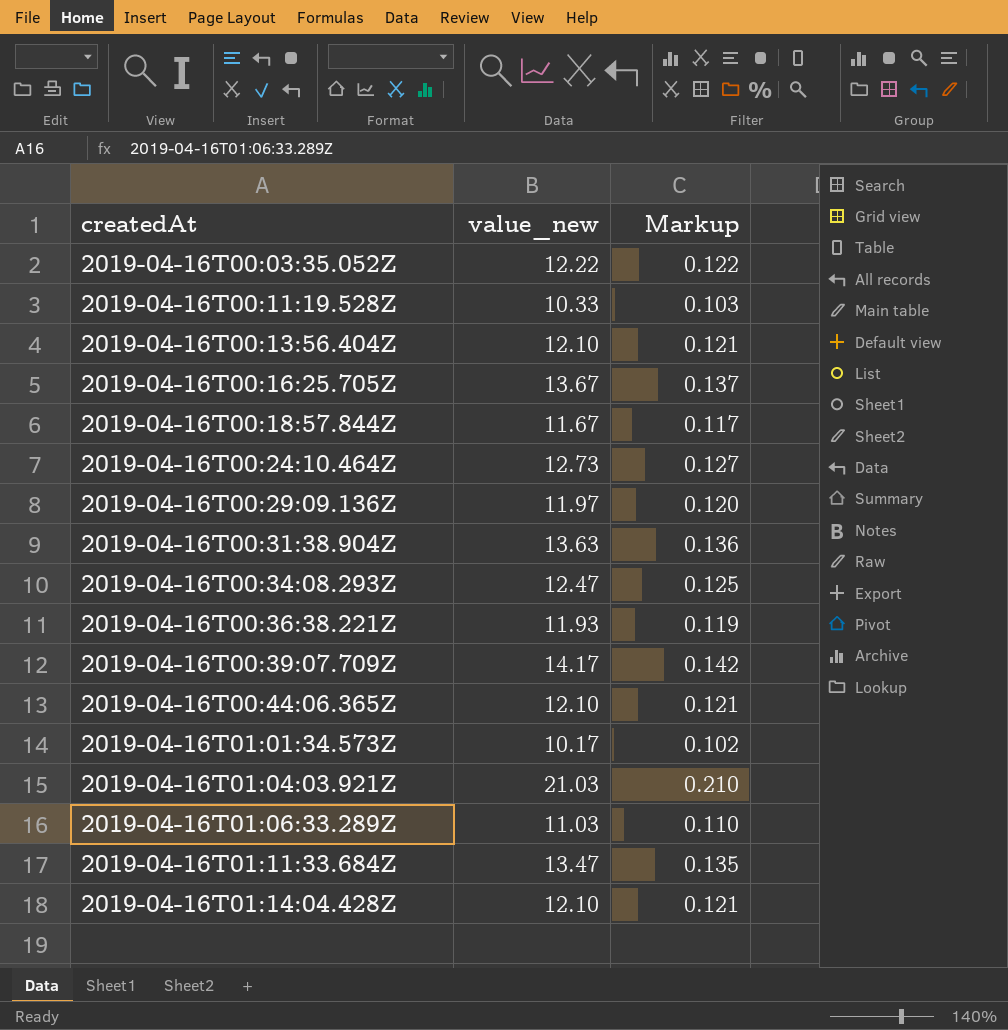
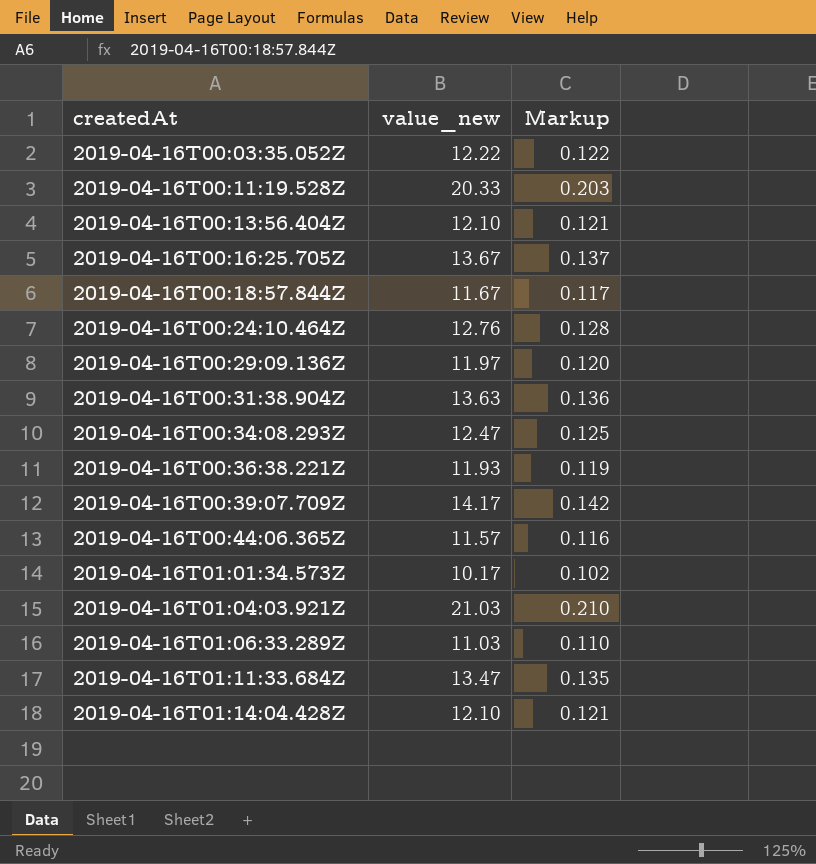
2019-04-16T00:11:19.528Z | value_new: 10.33 -> 20.33
2019-04-16T00:11:19.528Z | Markup: 0.103 -> 0.203
2019-04-16T00:24:10.464Z | value_new: 12.73 -> 12.76
2019-04-16T00:24:10.464Z | Markup: 0.127 -> 0.128
2019-04-16T00:44:06.365Z | value_new: 12.10 -> 11.57
2019-04-16T00:44:06.365Z | Markup: 0.121 -> 0.116

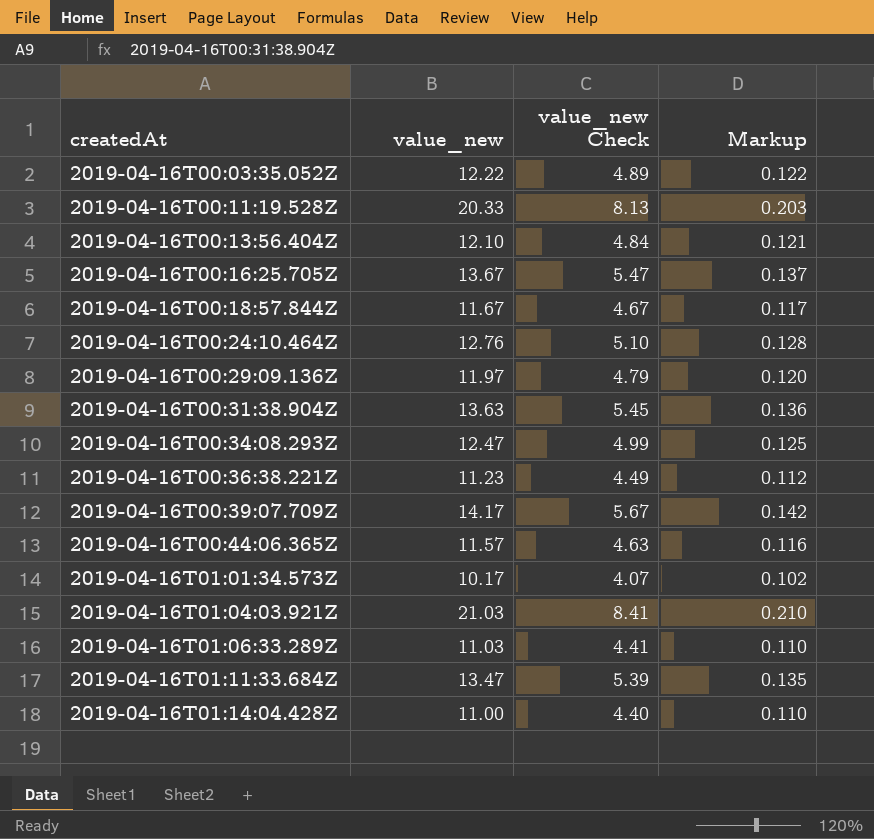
column value_new Check | formula: none -> [value_new] * 0.4
2019-04-16T00:36:38.221Z | value_new: 11.93 -> 11.23
2019-04-16T00:36:38.221Z | Markup: 0.119 -> 0.112
2019-04-16T01:14:04.428Z | value_new: 12.10 -> 11.00
2019-04-16T01:14:04.428Z | Markup: 0.121 -> 0.110

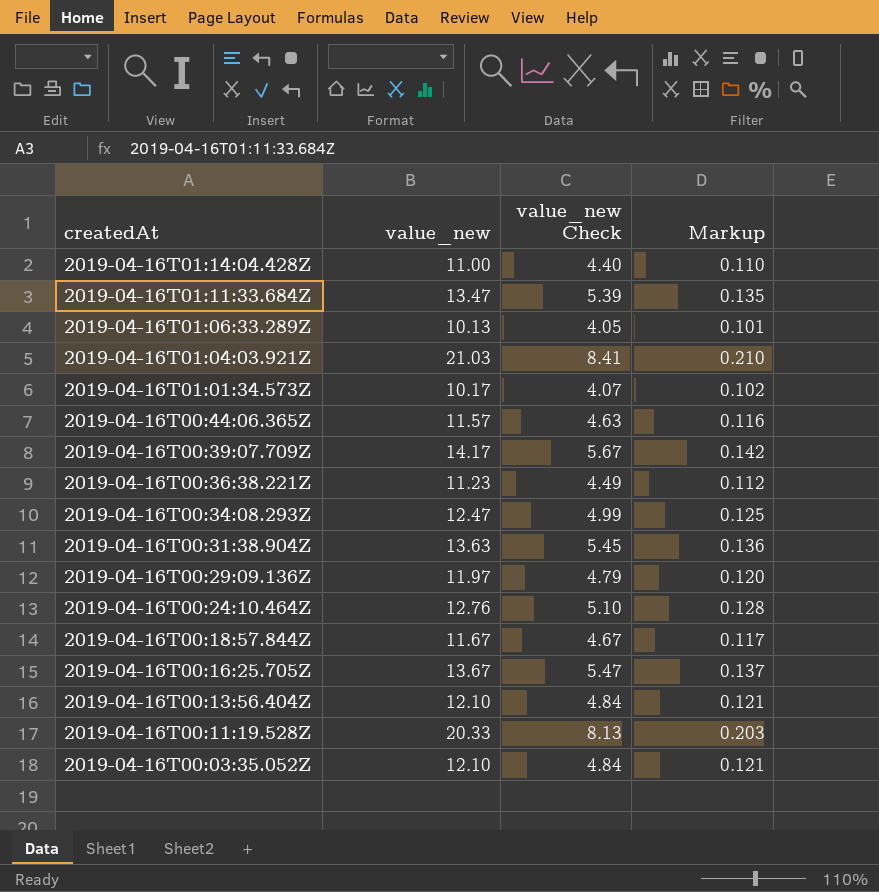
row order: createdAt ascending -> createdAt descending
2019-04-16T01:06:33.289Z | value_new: 11.03 -> 10.13
2019-04-16T01:06:33.289Z | value_new Check: 4.41 -> 4.05
2019-04-16T01:06:33.289Z | Markup: 0.110 -> 0.101
2019-04-16T00:03:35.052Z | value_new: 12.22 -> 12.10
2019-04-16T00:03:35.052Z | value_new Check: 4.89 -> 4.84
2019-04-16T00:03:35.052Z | Markup: 0.122 -> 0.121

